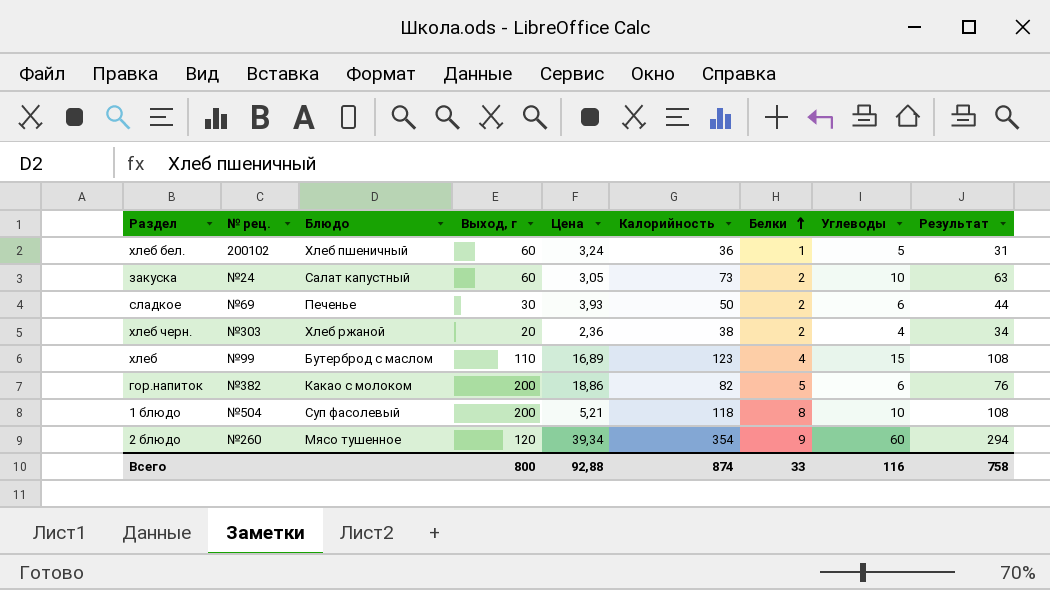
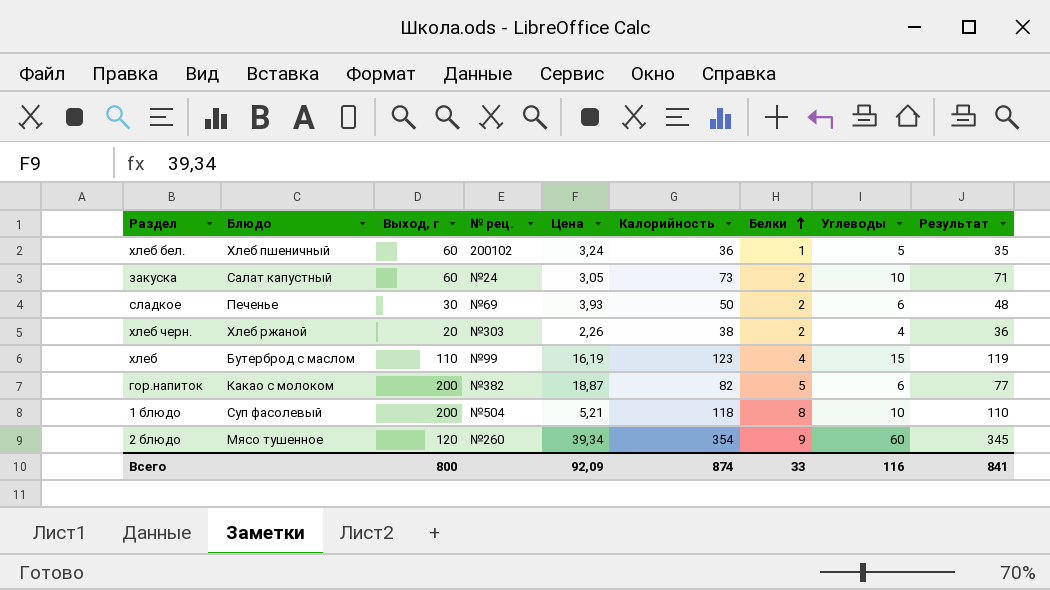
column № рец. | position: 2 -> 4
column Результат | formula: [Калорийность] - [Углеводы] -> [Калорийность] - [Белки]
хлеб черн. | Цена: 2,36 -> 2,26
хлеб | Цена: 16,89 -> 16,19
гор.напиток | Цена: 18,86 -> 18,87
Всего | Цена: 92,88 -> 92,09
Всего | Результат: 758 -> 841

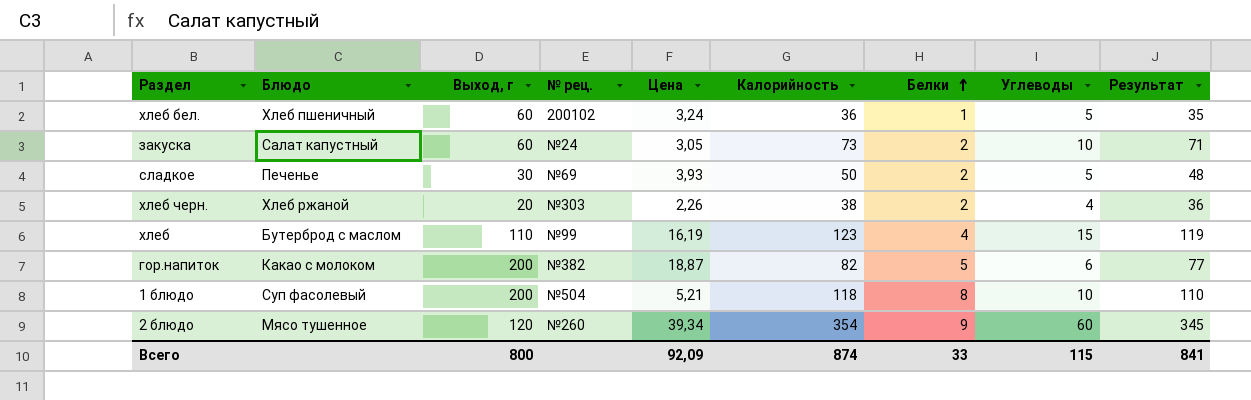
сладкое | Углеводы: 6 -> 5
Всего | Углеводы: 116 -> 115

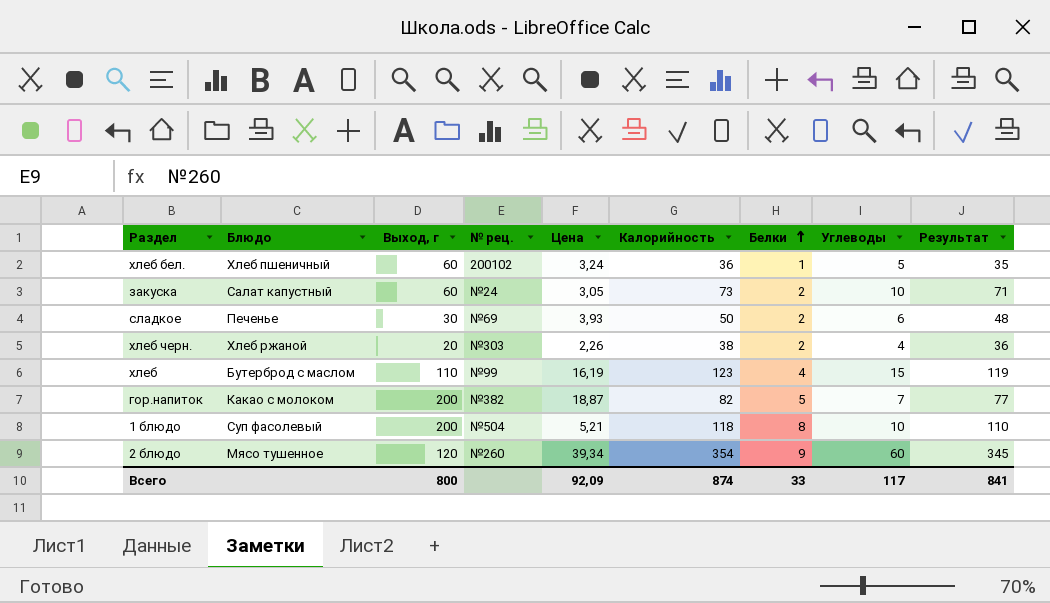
сладкое | Углеводы: 5 -> 6
гор.напиток | Углеводы: 6 -> 7
Всего | Углеводы: 115 -> 117

